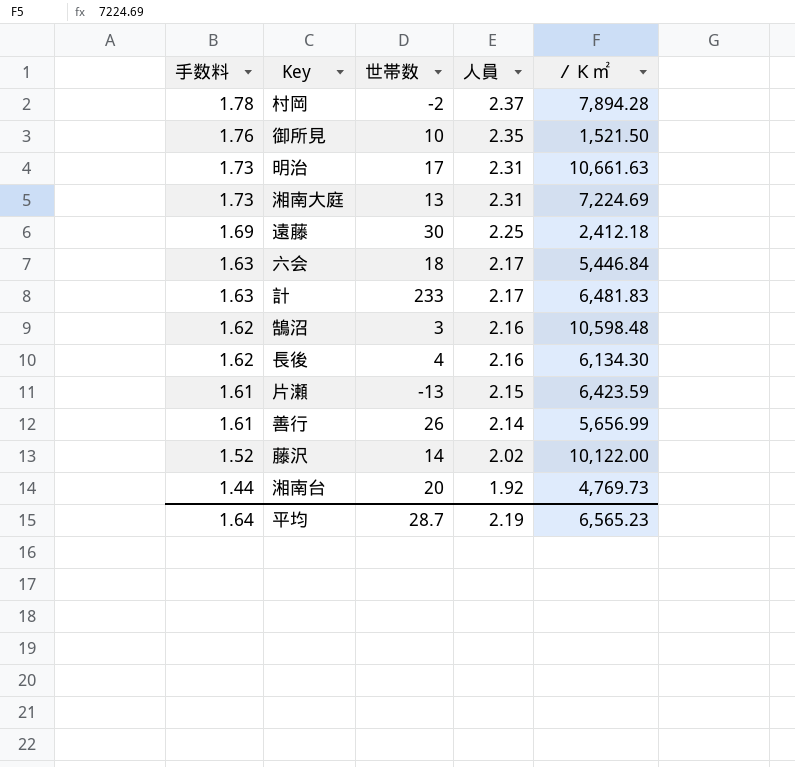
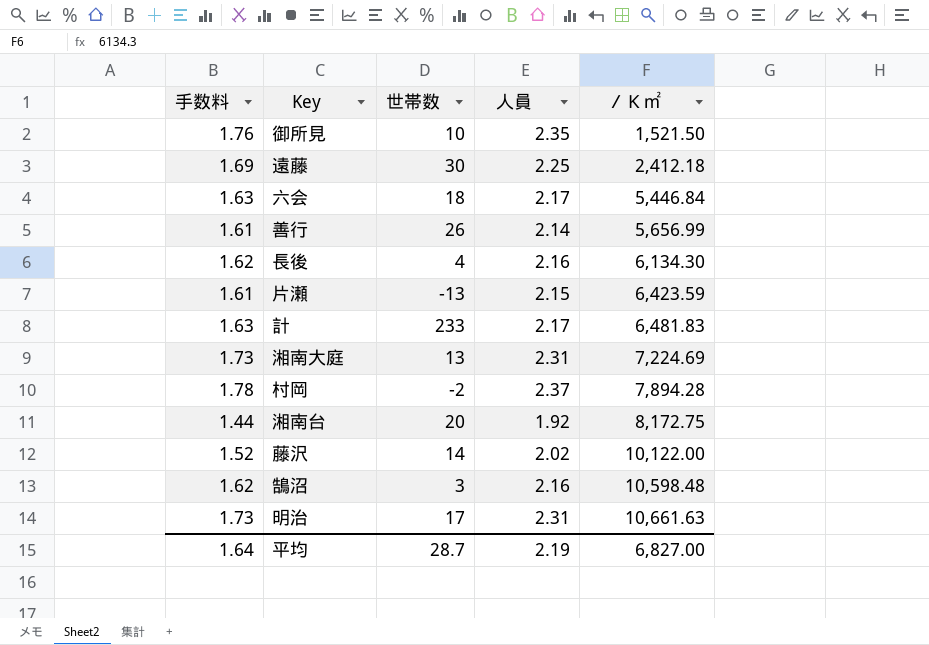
row order: 手数料 descending -> ／Ｋ㎡ ascending
湘南台 | ／Ｋ㎡: 4,769.73 -> 8,172.75
平均 | ／Ｋ㎡: 6,565.23 -> 6,827.00

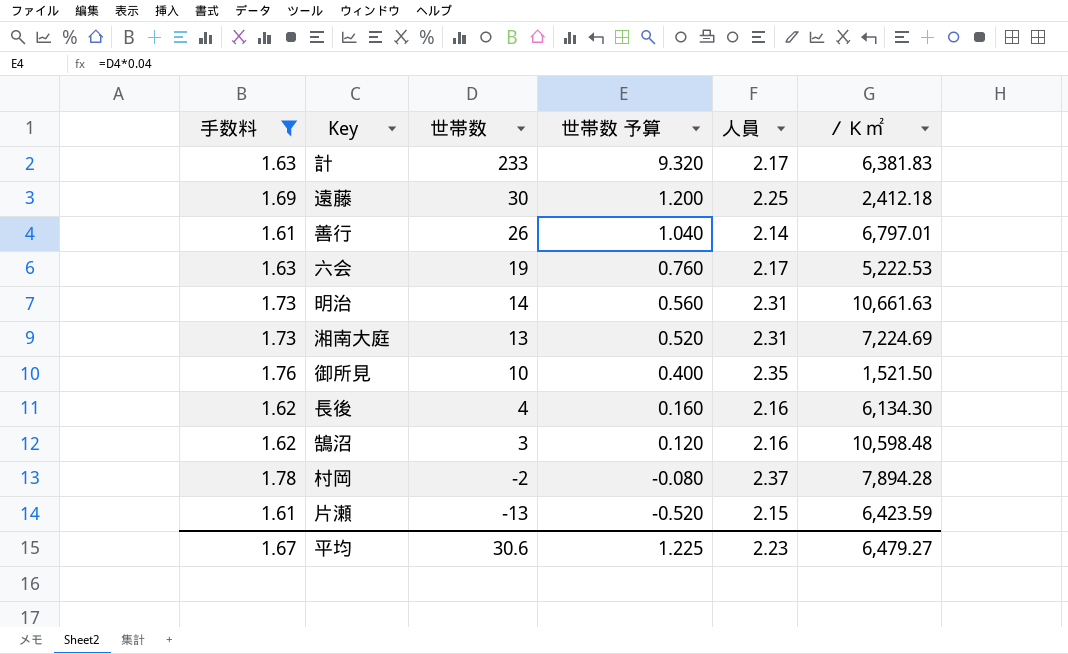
filter: none -> 手数料 >= 1.61
row order: ／Ｋ㎡ ascending -> 世帯数 descending
column 世帯数 予算 | formula: none -> [世帯数] * 0.04
計 | ／Ｋ㎡: 6,481.83 -> 6,381.83
善行 | ／Ｋ㎡: 5,656.99 -> 6,797.01
六会 | 世帯数: 18 -> 19
六会 | ／Ｋ㎡: 5,446.84 -> 5,222.53
明治 | 世帯数: 17 -> 14
平均 | 手数料: 1.64 -> 1.67
平均 | 世帯数: 28.7 -> 30.6
平均 | 人員: 2.19 -> 2.23
平均 | ／Ｋ㎡: 6,827.00 -> 6,479.27

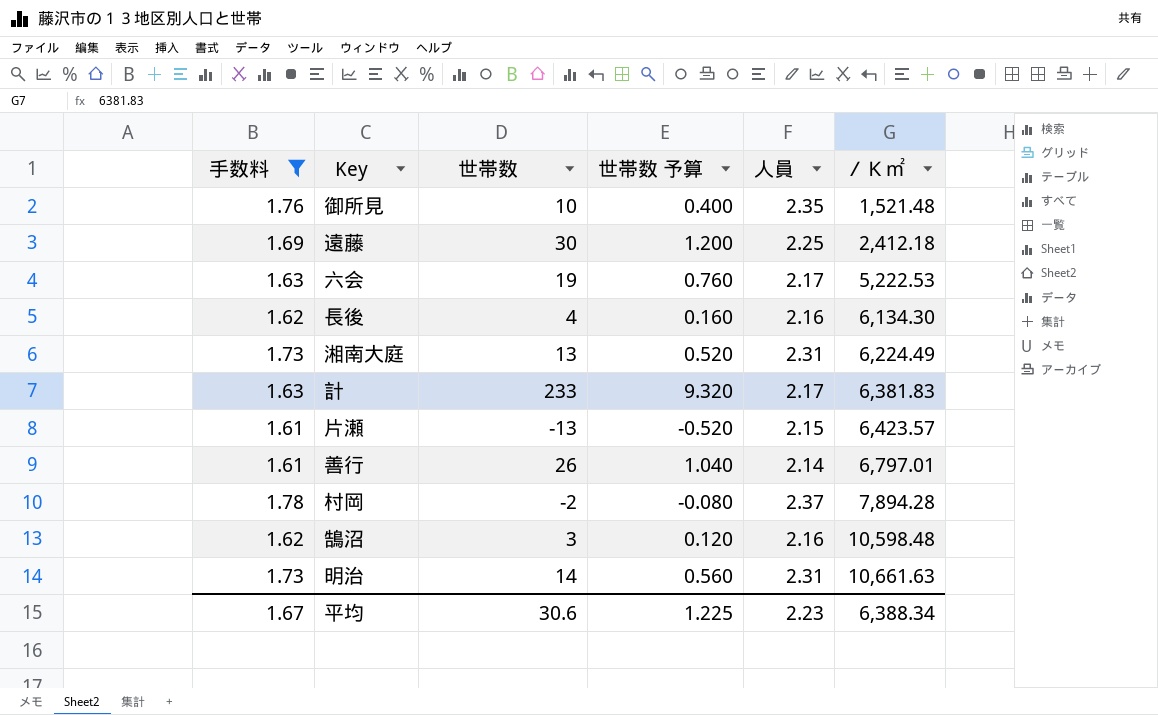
row order: 世帯数 descending -> ／Ｋ㎡ ascending
御所見 | ／Ｋ㎡: 1,521.50 -> 1,521.48
湘南大庭 | ／Ｋ㎡: 7,224.69 -> 6,224.49
片瀬 | ／Ｋ㎡: 6,423.59 -> 6,423.57
平均 | ／Ｋ㎡: 6,479.27 -> 6,388.34

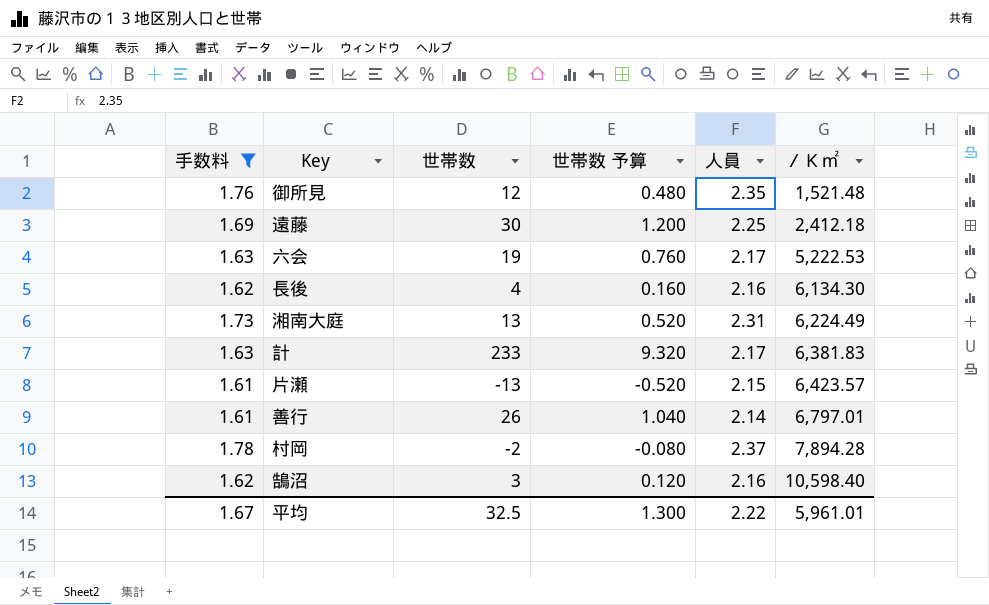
row 明治: 1.73 | 14 | 0.560 | 2.31 | 10,661.63 -> none
御所見 | 世帯数: 10 -> 12
御所見 | 世帯数 予算: 0.400 -> 0.480
鵠沼 | ／Ｋ㎡: 10,598.48 -> 10,598.40
平均 | 世帯数: 30.6 -> 32.5
平均 | 世帯数 予算: 1.225 -> 1.300
平均 | 人員: 2.23 -> 2.22
平均 | ／Ｋ㎡: 6,388.34 -> 5,961.01

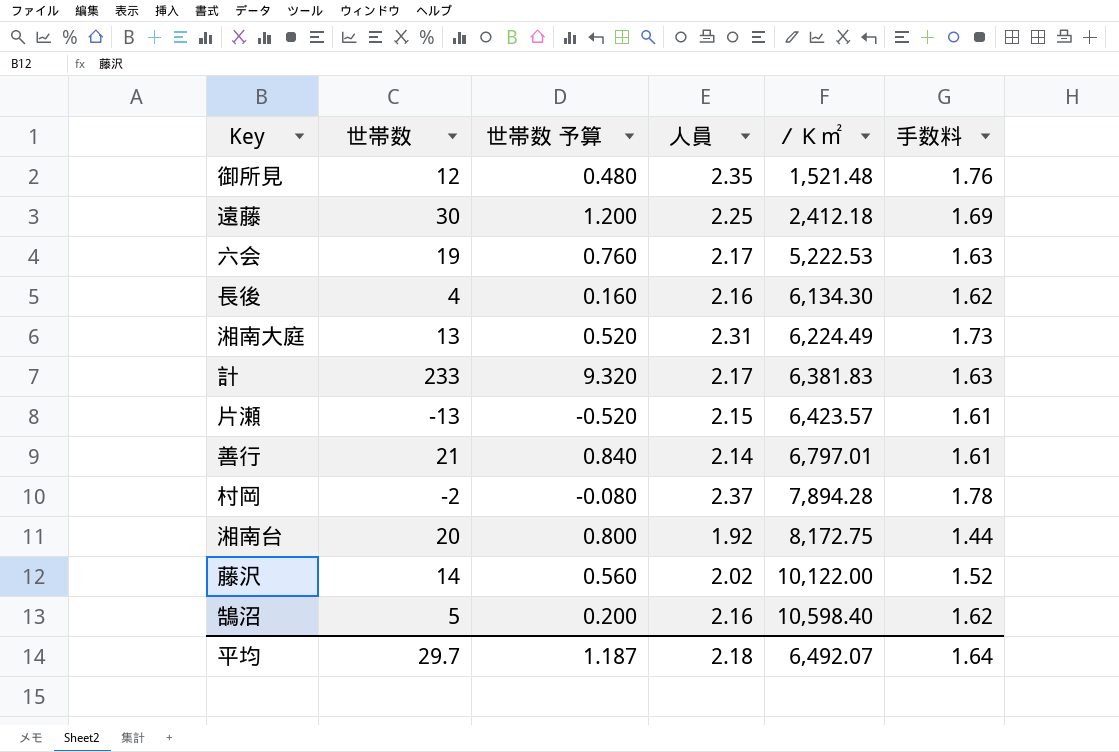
filter: 手数料 >= 1.61 -> none
column 手数料 | position: 1 -> 6
善行 | 世帯数: 26 -> 21
善行 | 世帯数 予算: 1.040 -> 0.840
鵠沼 | 世帯数: 3 -> 5
鵠沼 | 世帯数 予算: 0.120 -> 0.200
平均 | 世帯数: 32.5 -> 29.7
平均 | 世帯数 予算: 1.300 -> 1.187
平均 | 人員: 2.22 -> 2.18
平均 | ／Ｋ㎡: 5,961.01 -> 6,492.07
平均 | 手数料: 1.67 -> 1.64

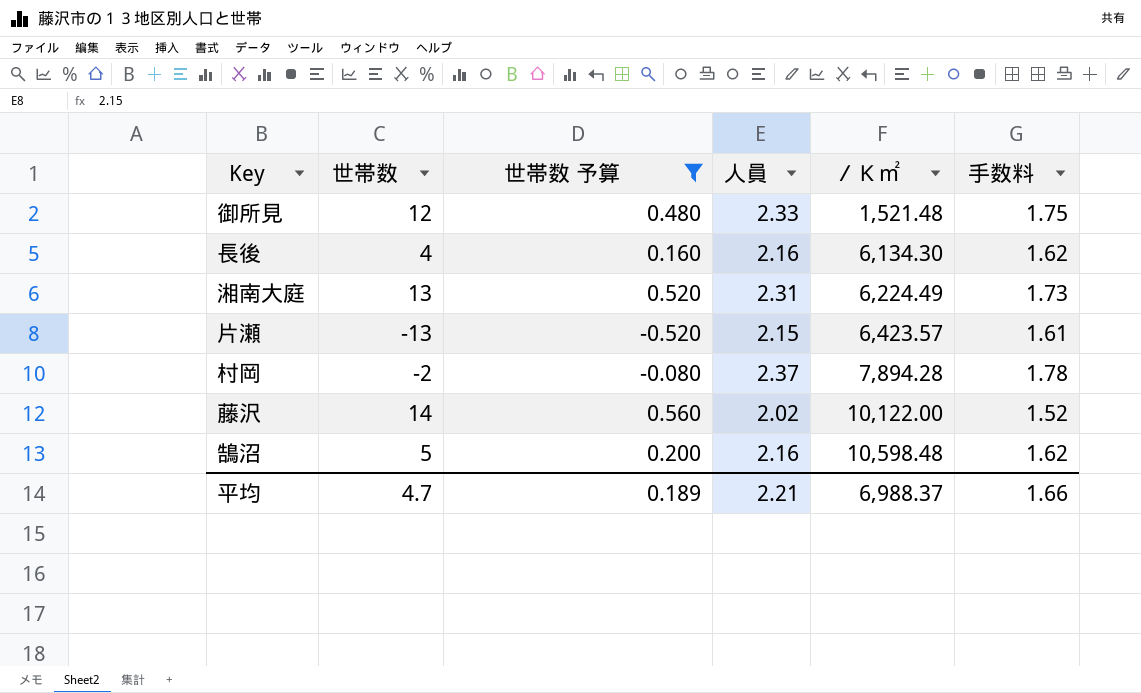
filter: none -> 世帯数 予算 <= 0.560
御所見 | 人員: 2.35 -> 2.33
御所見 | 手数料: 1.76 -> 1.75
鵠沼 | ／Ｋ㎡: 10,598.40 -> 10,598.48
平均 | 世帯数: 29.7 -> 4.7
平均 | 世帯数 予算: 1.187 -> 0.189
平均 | 人員: 2.18 -> 2.21
平均 | ／Ｋ㎡: 6,492.07 -> 6,988.37
平均 | 手数料: 1.64 -> 1.66

